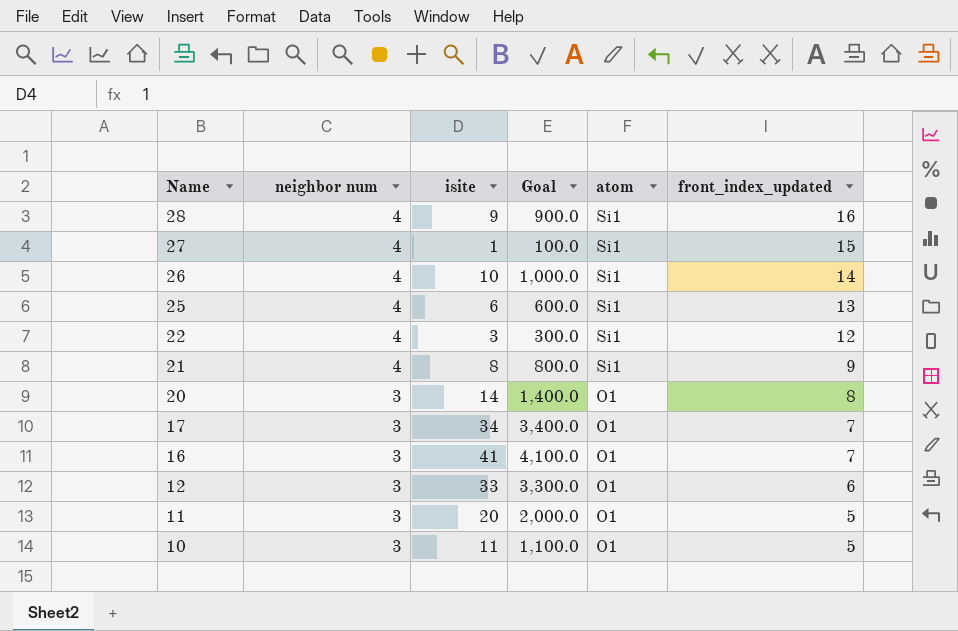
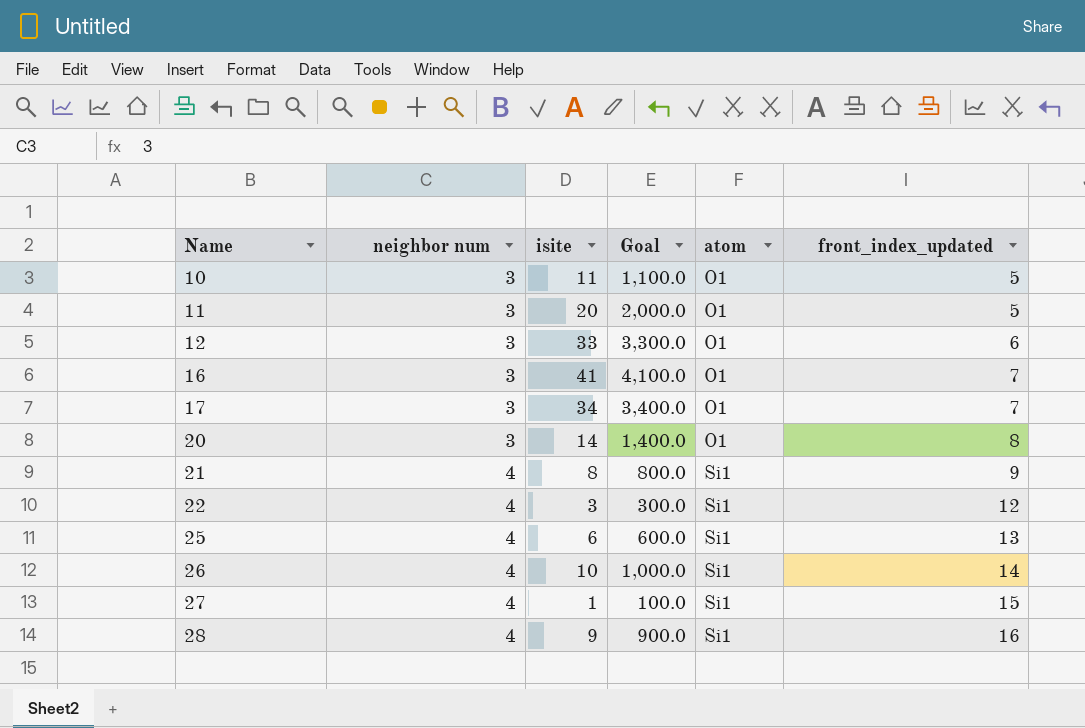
row order: Name descending -> Name ascending

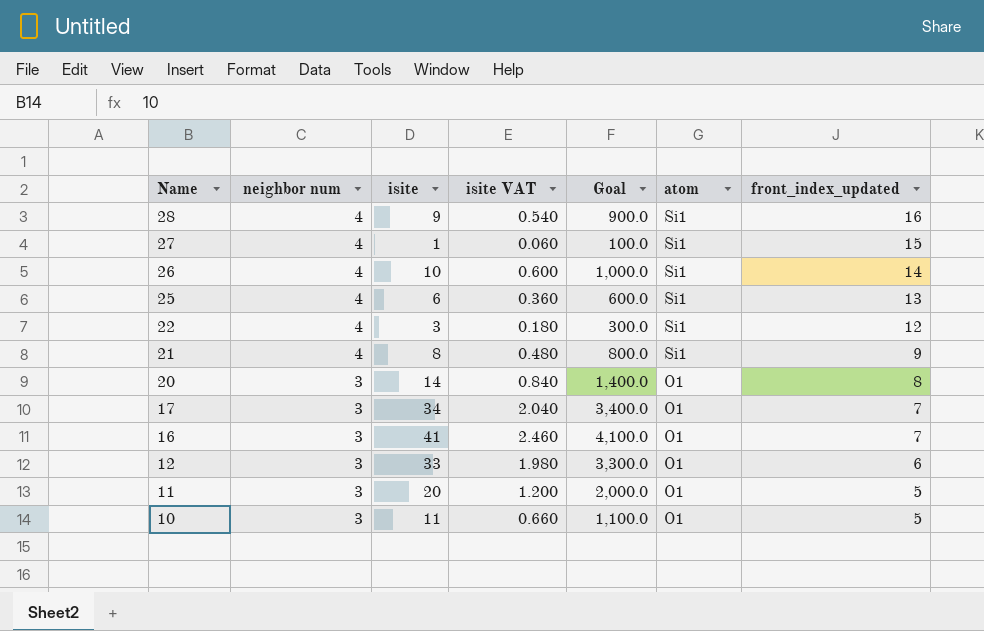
row order: Name ascending -> Name descending
column isite VAT | formula: none -> [isite] * 0.06

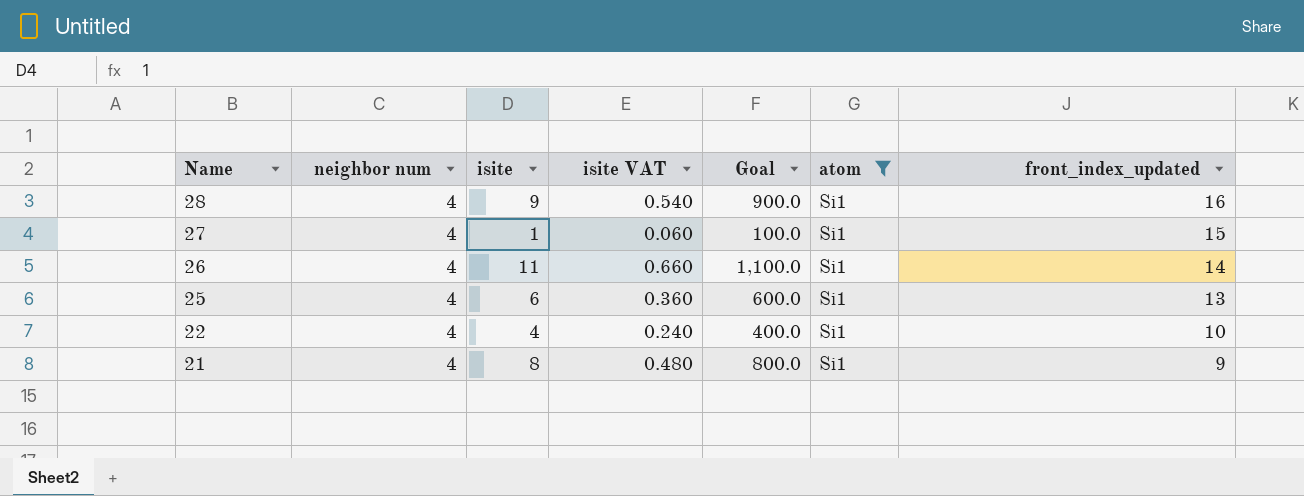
filter: none -> atom = Si1
26 | isite: 10 -> 11
26 | isite VAT: 0.600 -> 0.660
26 | Goal: 1,000.0 -> 1,100.0
22 | isite: 3 -> 4
22 | isite VAT: 0.180 -> 0.240
22 | Goal: 300.0 -> 400.0
22 | front_index_updated: 12 -> 10

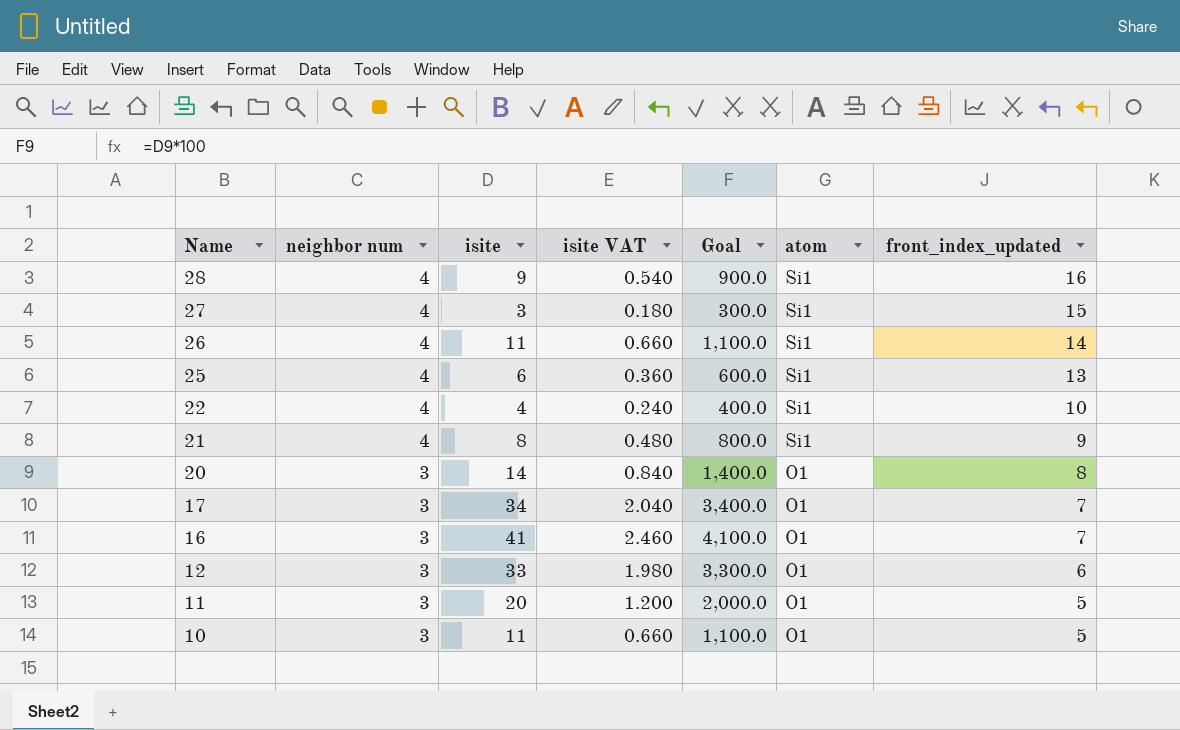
filter: atom = Si1 -> none
27 | isite: 1 -> 3
27 | isite VAT: 0.060 -> 0.180
27 | Goal: 100.0 -> 300.0

